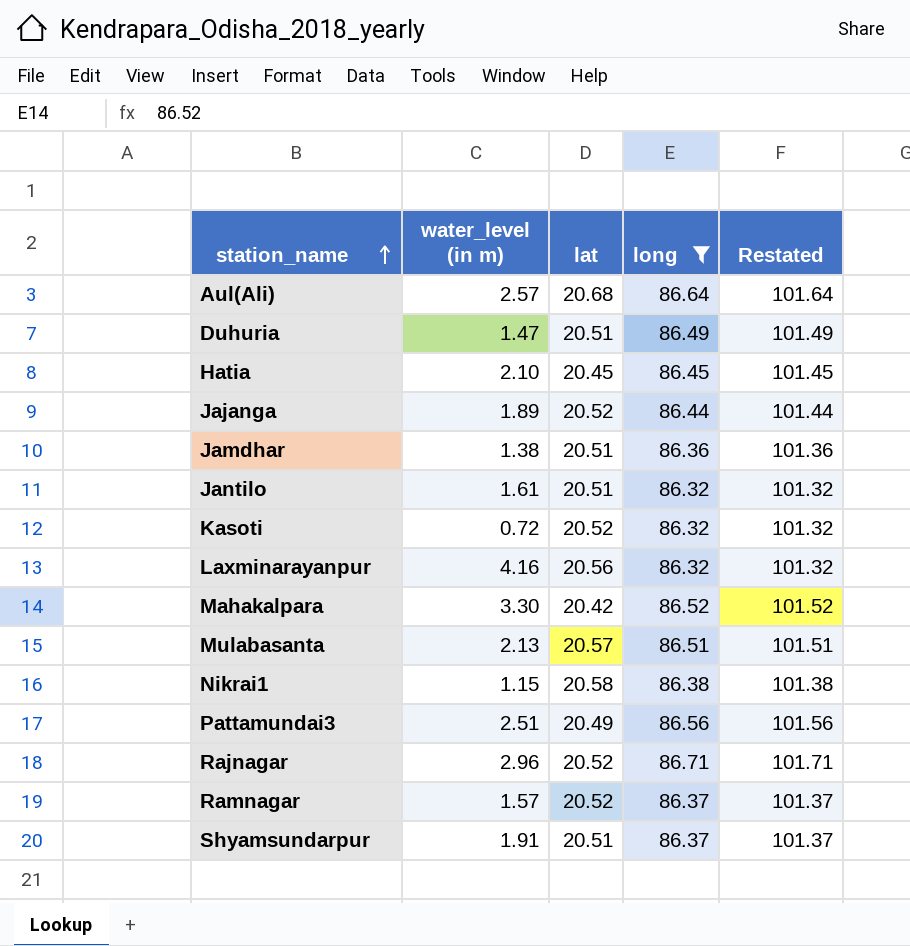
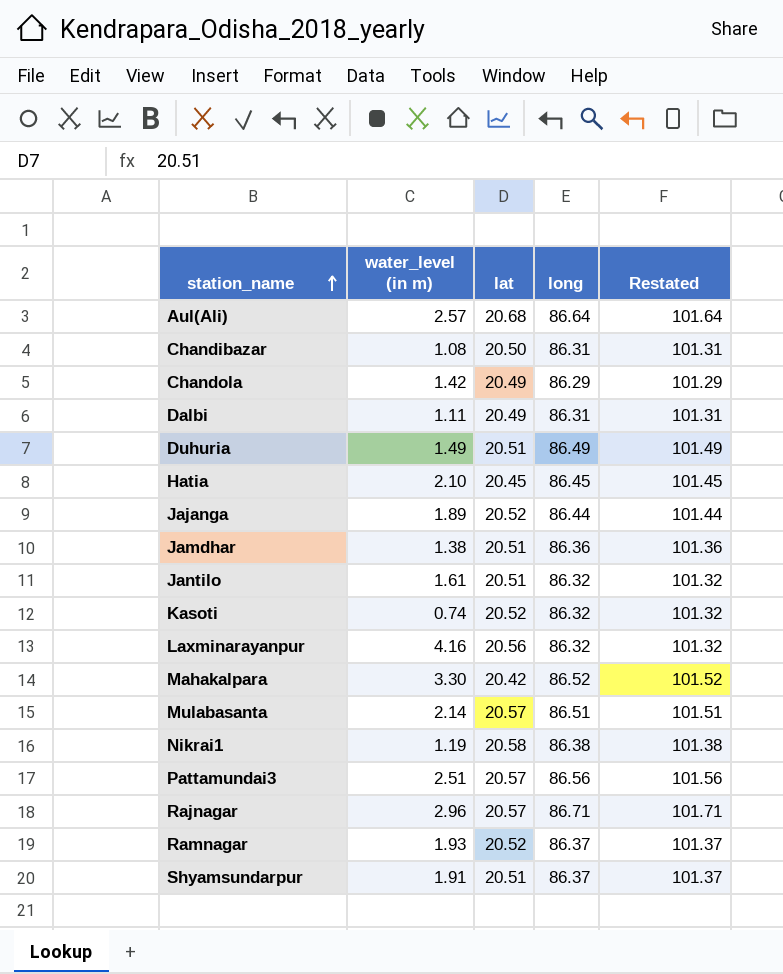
filter: long >= 86.32 -> none
Duhuria | water_level (in m): 1.47 -> 1.49
Kasoti | water_level (in m): 0.72 -> 0.74
Mulabasanta | water_level (in m): 2.13 -> 2.14
Nikrai1 | water_level (in m): 1.15 -> 1.19
Pattamundai3 | lat: 20.49 -> 20.57
Rajnagar | lat: 20.52 -> 20.57
Ramnagar | water_level (in m): 1.57 -> 1.93

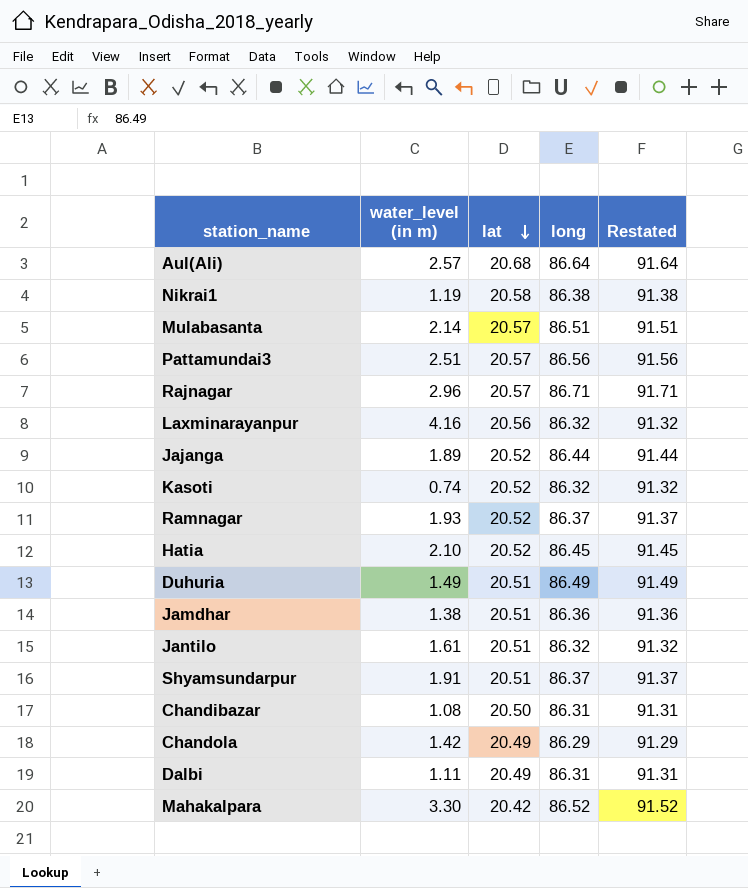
row order: station_name ascending -> lat descending
column Restated | formula: [long] + 15 -> [long] + 5
Hatia | lat: 20.45 -> 20.52

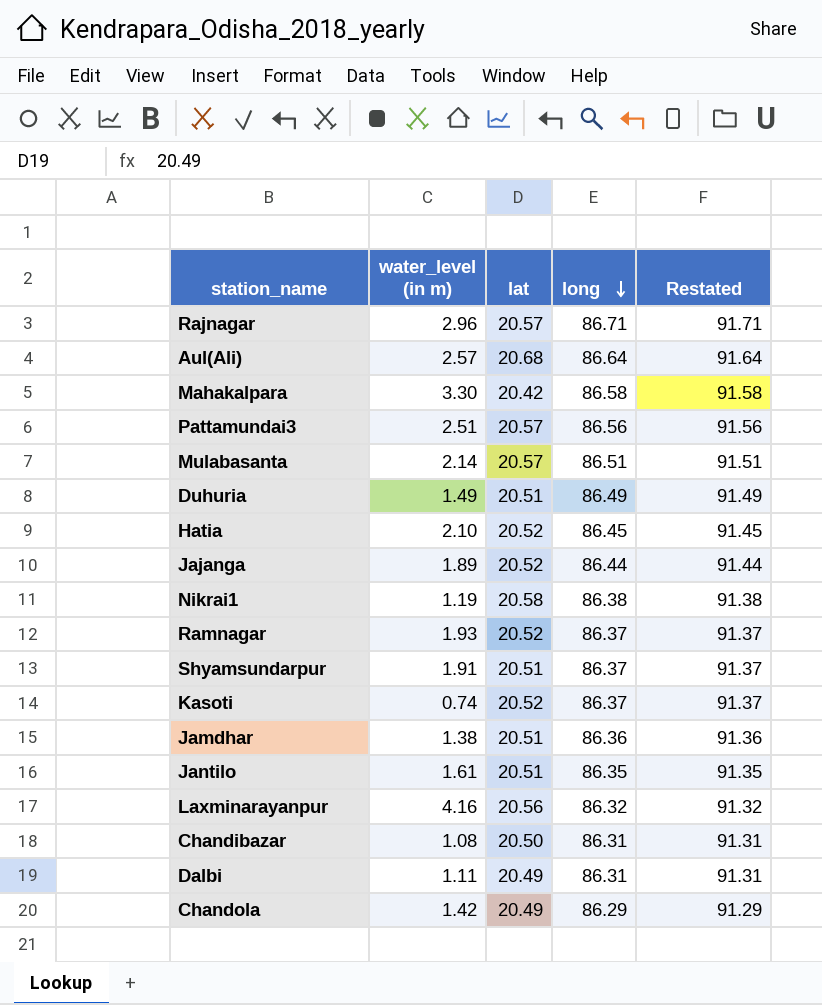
row order: lat descending -> long descending
Mahakalpara | long: 86.52 -> 86.58
Mahakalpara | Restated: 91.52 -> 91.58
Kasoti | long: 86.32 -> 86.37
Kasoti | Restated: 91.32 -> 91.37
Jantilo | long: 86.32 -> 86.35
Jantilo | Restated: 91.32 -> 91.35

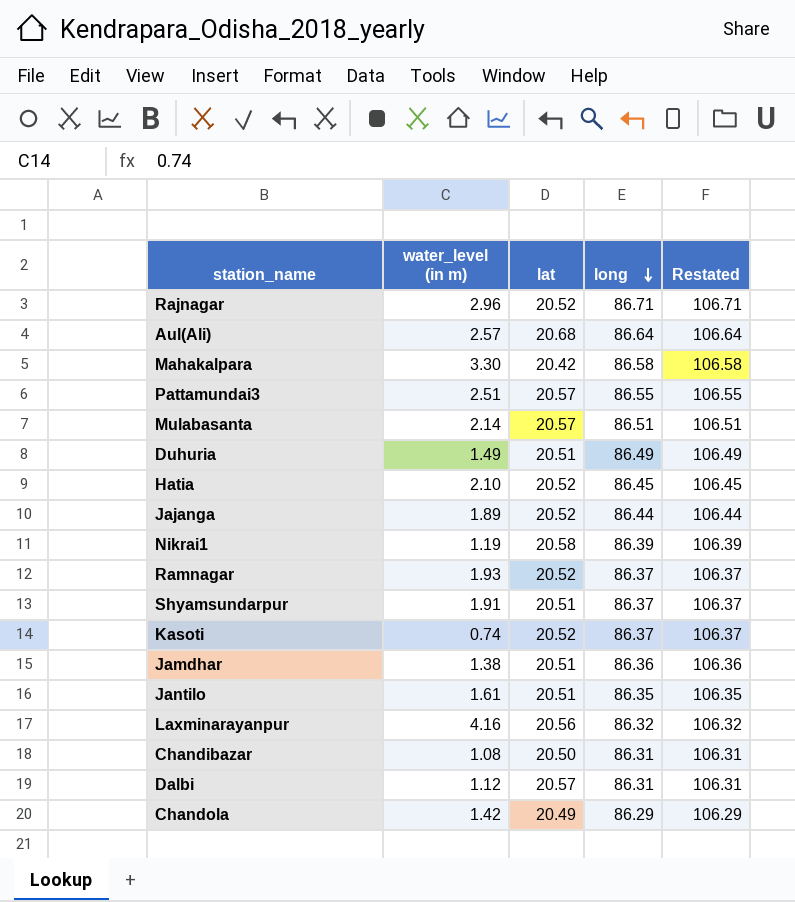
column Restated | formula: [long] + 5 -> [long] + 20
Rajnagar | lat: 20.57 -> 20.52
Pattamundai3 | long: 86.56 -> 86.55
Nikrai1 | long: 86.38 -> 86.39
Dalbi | water_level (in m): 1.11 -> 1.12
Dalbi | lat: 20.49 -> 20.57

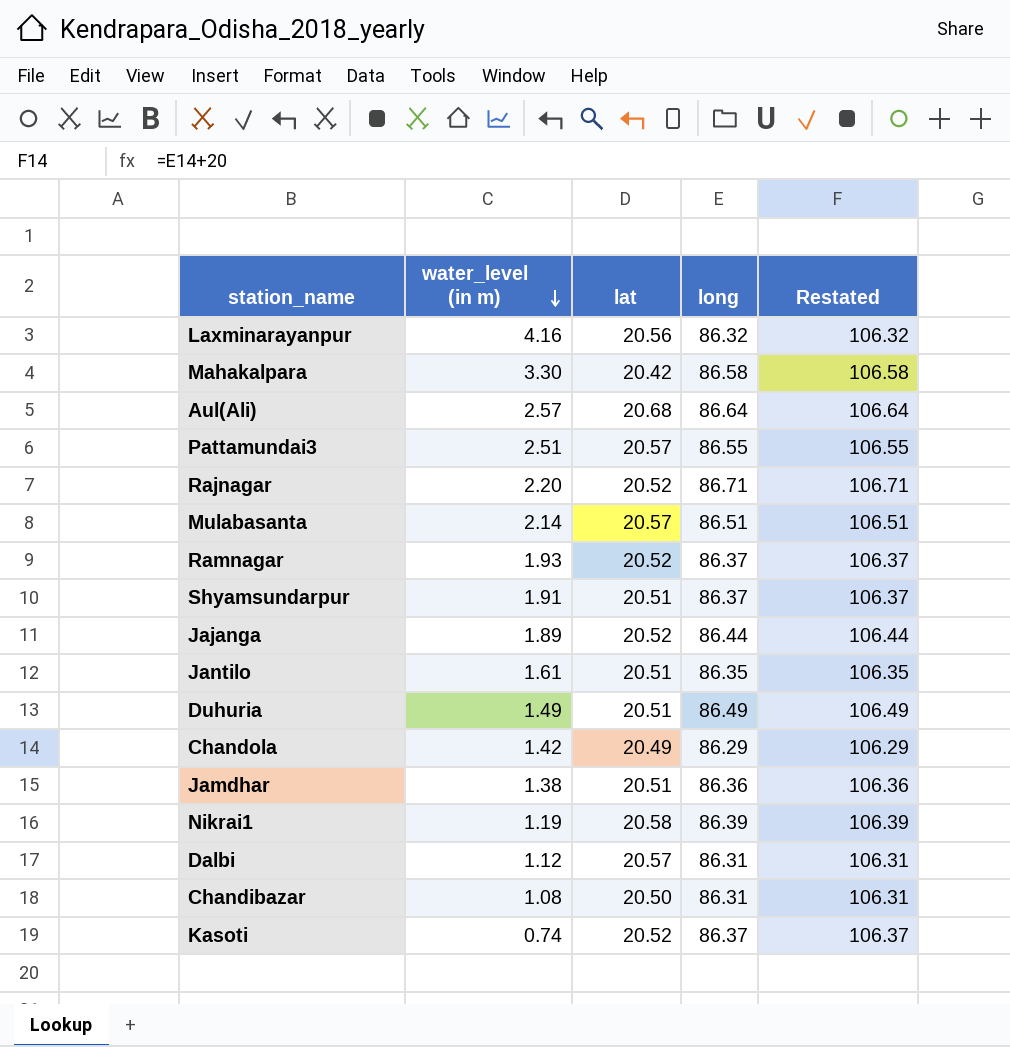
row order: long descending -> water_level (in m) descending
row Hatia: 2.10 | 20.52 | 86.45 | 106.45 -> none
Rajnagar | water_level (in m): 2.96 -> 2.20

